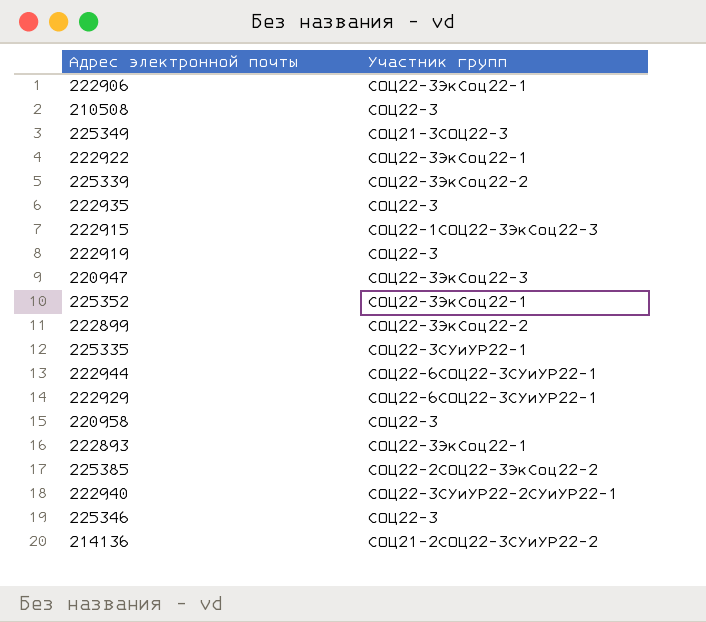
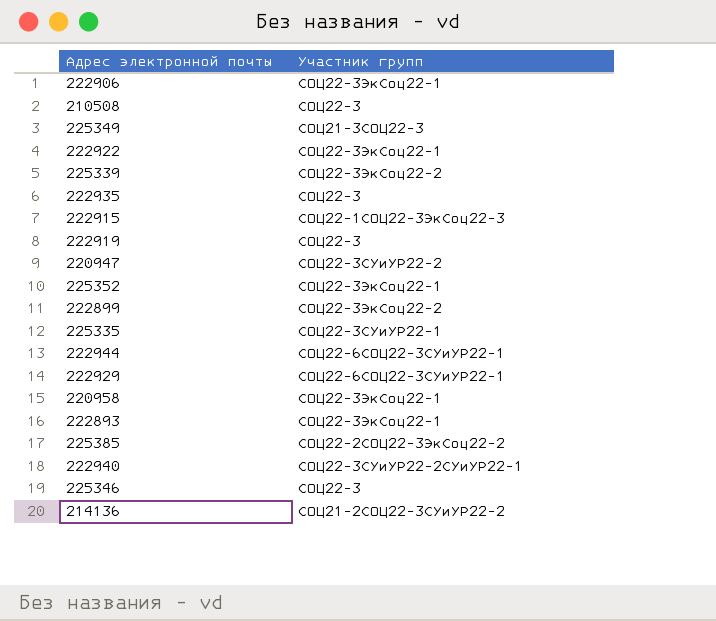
220947 | Участник групп: СОЦ22-3ЭкСоц22-3 -> СОЦ22-3СУиУР22-2
220958 | Участник групп: СОЦ22-3 -> СОЦ22-3ЭкСоц22-1

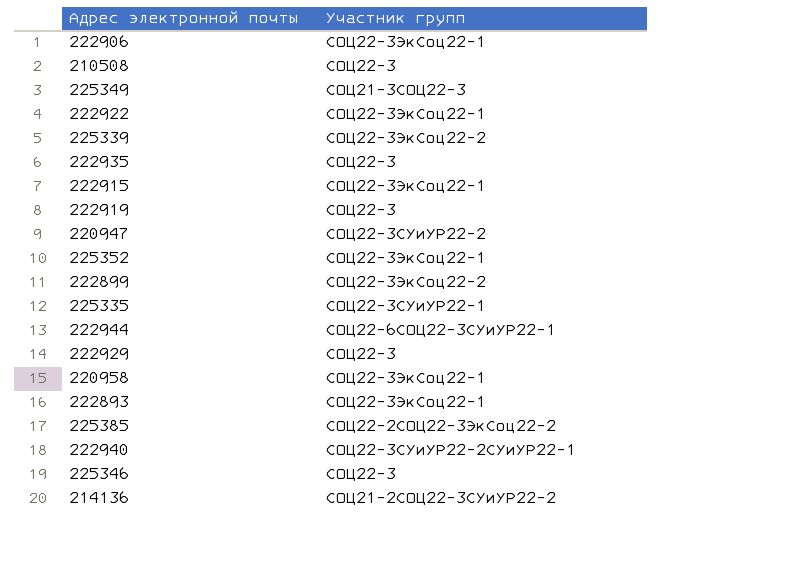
222915 | Участник групп: СОЦ22-1СОЦ22-3ЭкСоц22-3 -> СОЦ22-3ЭкСоц22-1
222929 | Участник групп: СОЦ22-6СОЦ22-3СУиУР22-1 -> СОЦ22-3

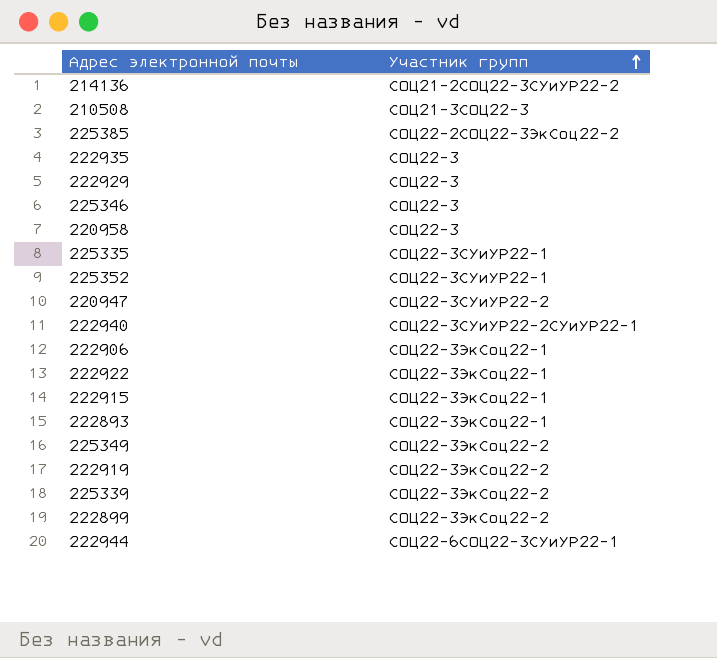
row order: none -> Участник групп ascending
210508 | Участник групп: СОЦ22-3 -> СОЦ21-3СОЦ22-3
220958 | Участник групп: СОЦ22-3ЭкСоц22-1 -> СОЦ22-3
225352 | Участник групп: СОЦ22-3ЭкСоц22-1 -> СОЦ22-3СУиУР22-1
225349 | Участник групп: СОЦ21-3СОЦ22-3 -> СОЦ22-3ЭкСоц22-2
222919 | Участник групп: СОЦ22-3 -> СОЦ22-3ЭкСоц22-2

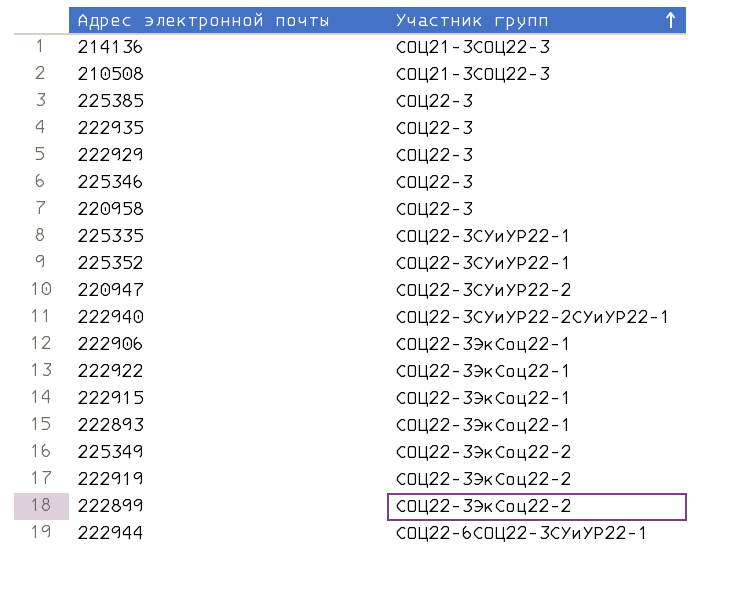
row 225339: СОЦ22-3ЭкСоц22-2 -> none
214136 | Участник групп: СОЦ21-2СОЦ22-3СУиУР22-2 -> СОЦ21-3СОЦ22-3
225385 | Участник групп: СОЦ22-2СОЦ22-3ЭкСоц22-2 -> СОЦ22-3

